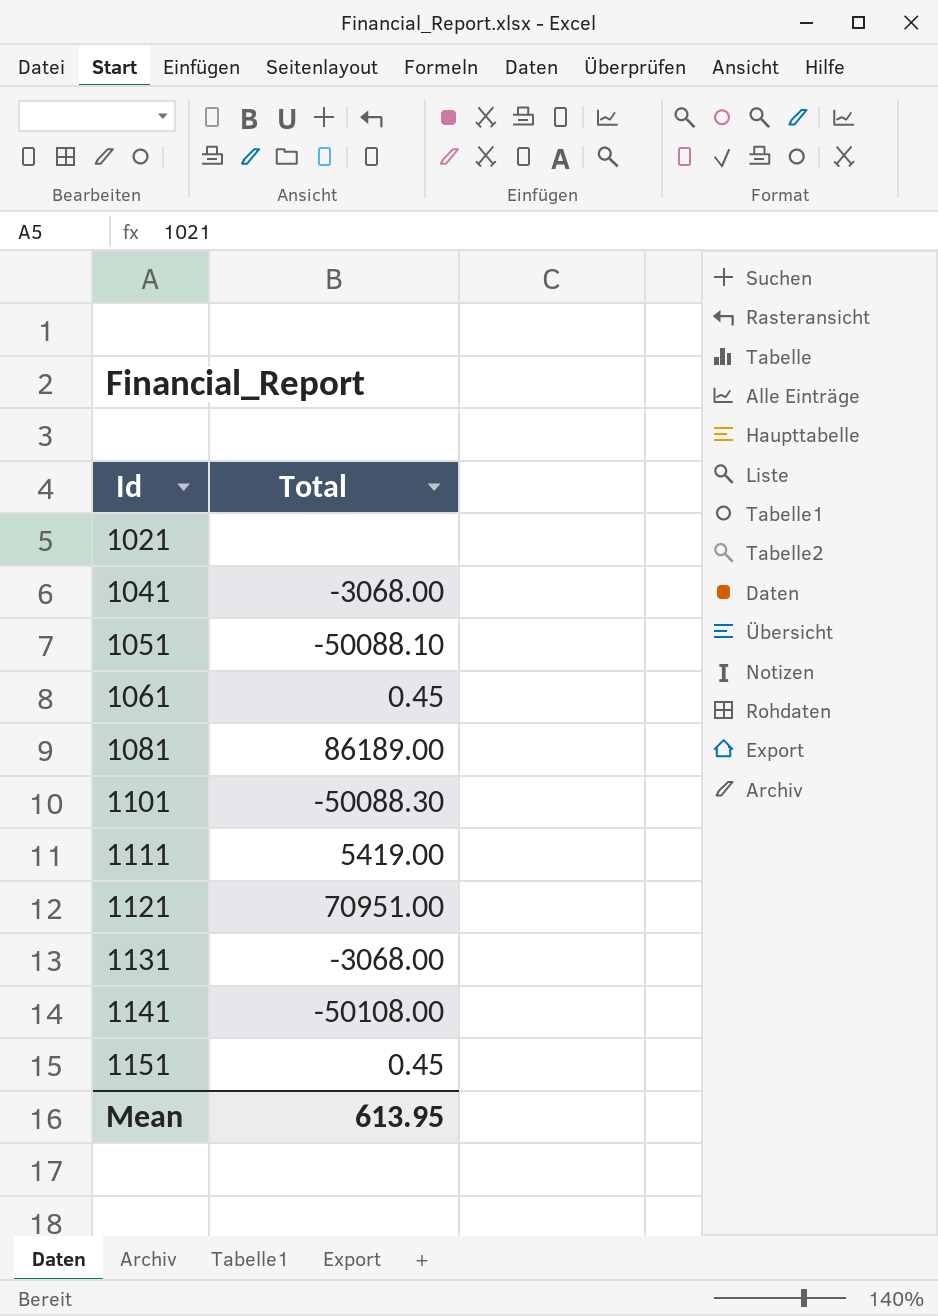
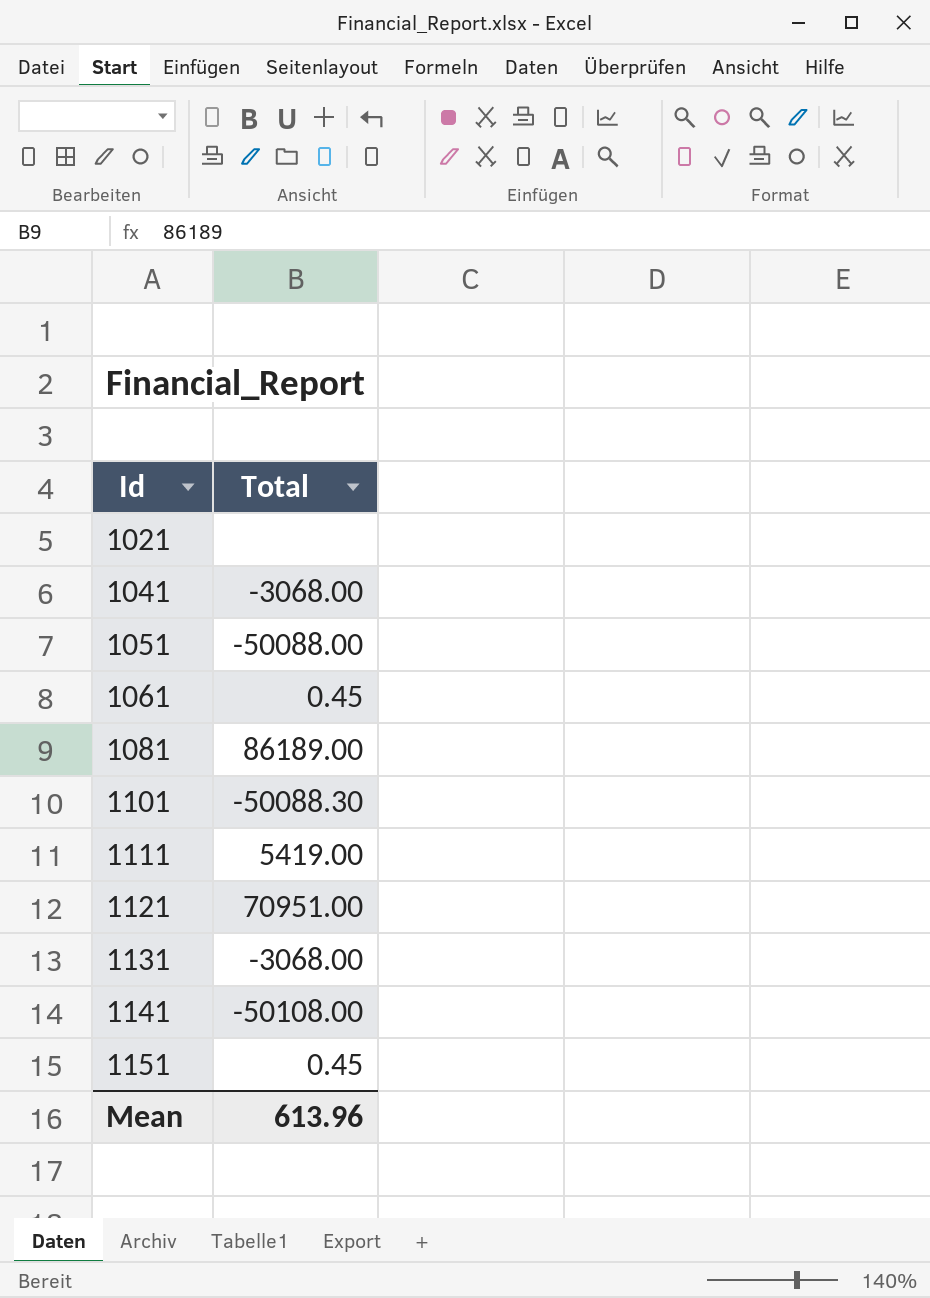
1051 | Total: -50088.10 -> -50088.00
Mean | Total: 613.95 -> 613.96

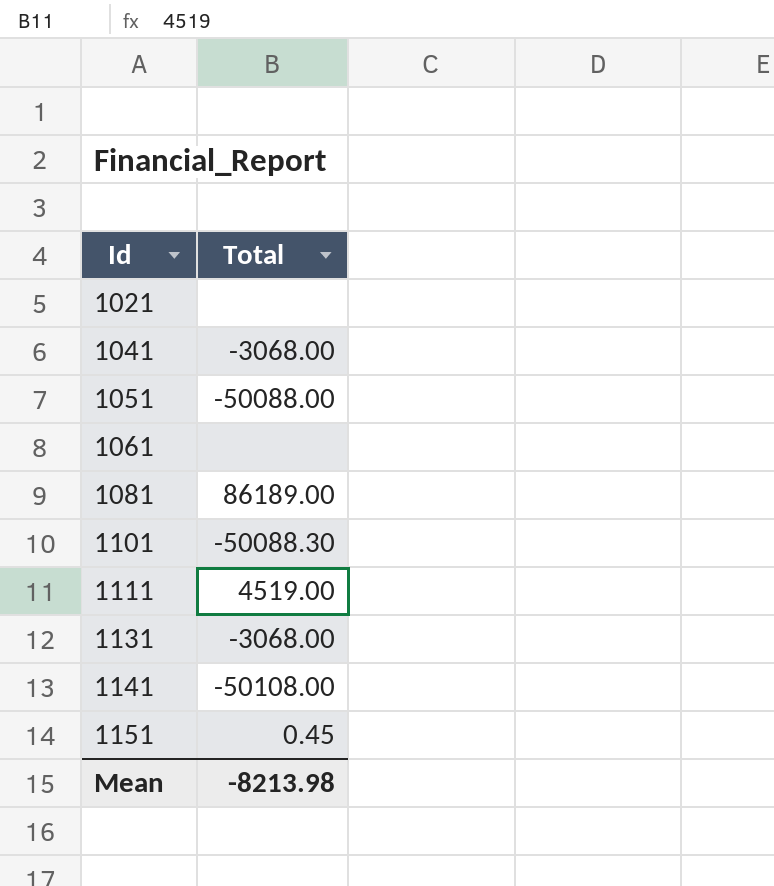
row 1121: 70951.00 -> none
1061 | Total: 0.45 -> none
1111 | Total: 5419.00 -> 4519.00
Mean | Total: 613.96 -> -8213.98

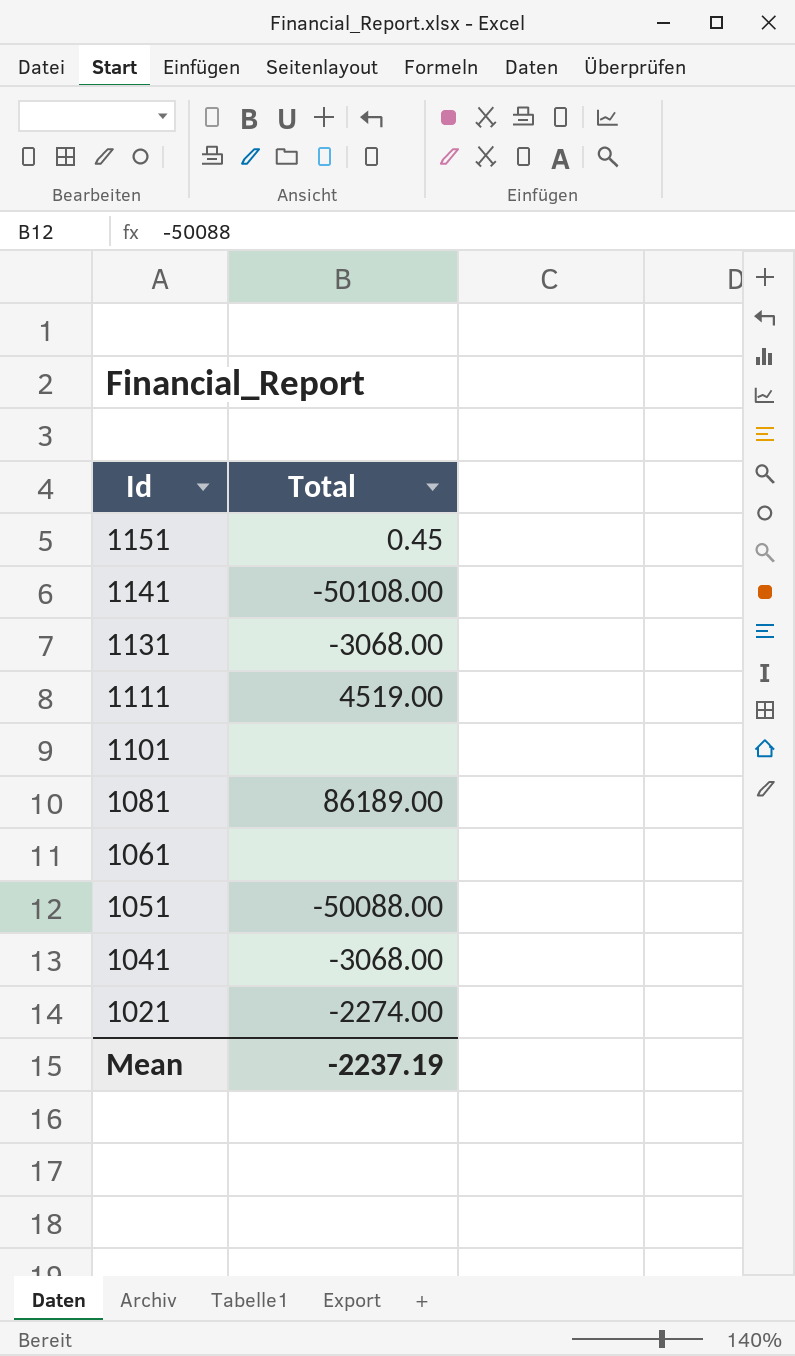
row order: Id ascending -> Id descending
1101 | Total: -50088.30 -> none
1021 | Total: none -> -2274.00
Mean | Total: -8213.98 -> -2237.19

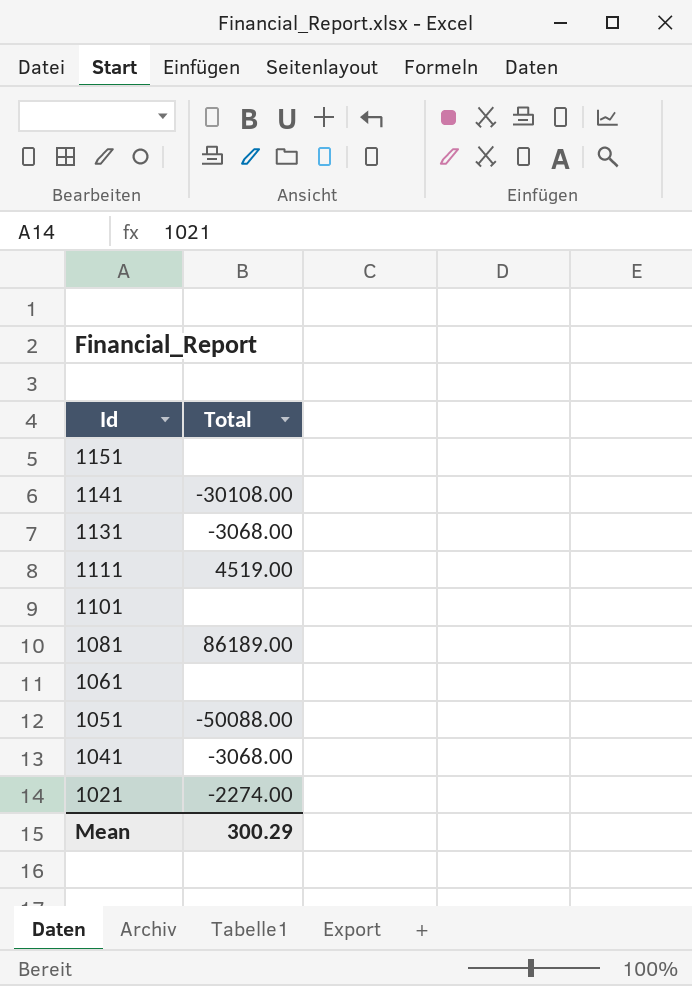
1151 | Total: 0.45 -> none
1141 | Total: -50108.00 -> -30108.00
Mean | Total: -2237.19 -> 300.29

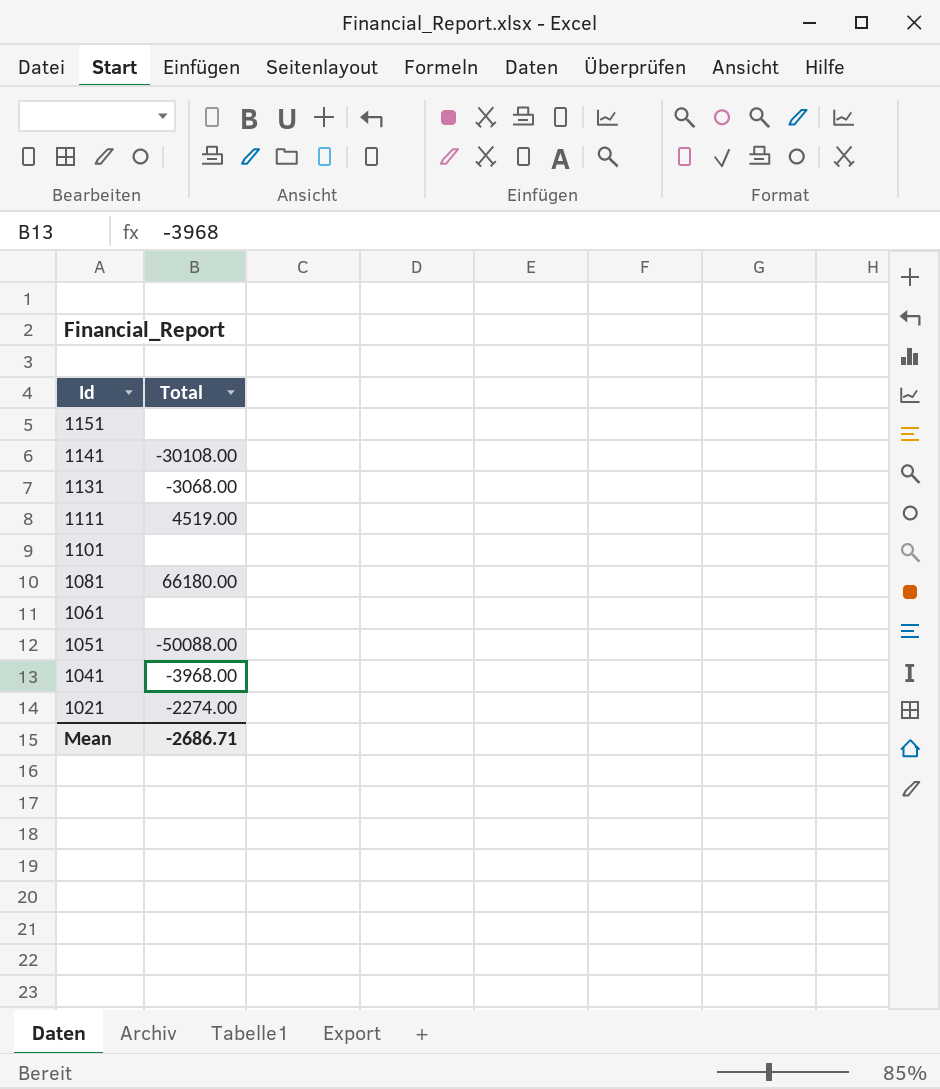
1081 | Total: 86189.00 -> 66180.00
1041 | Total: -3068.00 -> -3968.00
Mean | Total: 300.29 -> -2686.71

